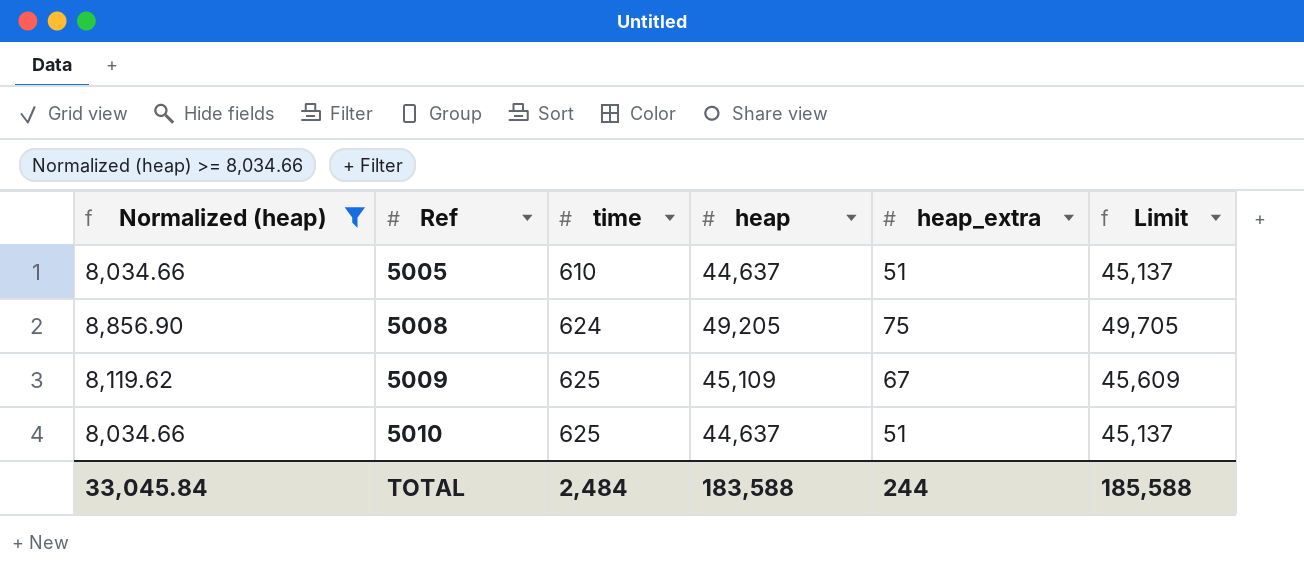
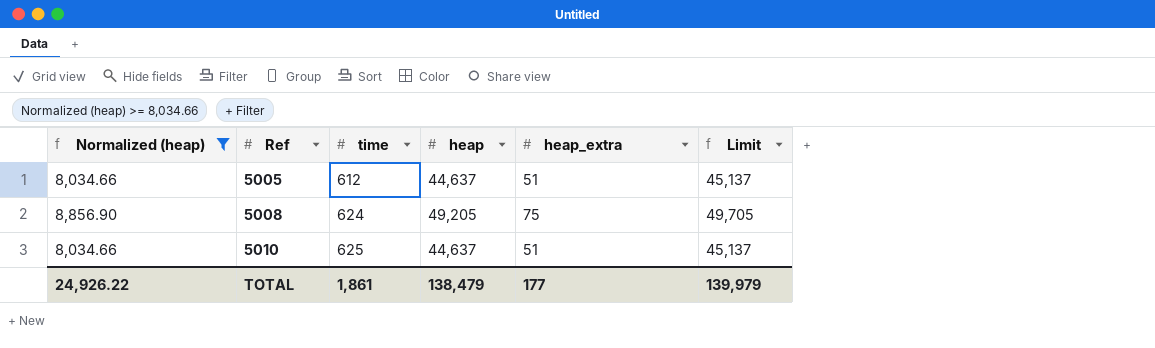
row 5009: 8,119.62 | 625 | 45,109 | 67 | 45,609 -> none
5005 | time: 610 -> 612
TOTAL | Normalized (heap): 33,045.84 -> 24,926.22
TOTAL | time: 2,484 -> 1,861
TOTAL | heap: 183,588 -> 138,479
TOTAL | heap_extra: 244 -> 177
TOTAL | Limit: 185,588 -> 139,979

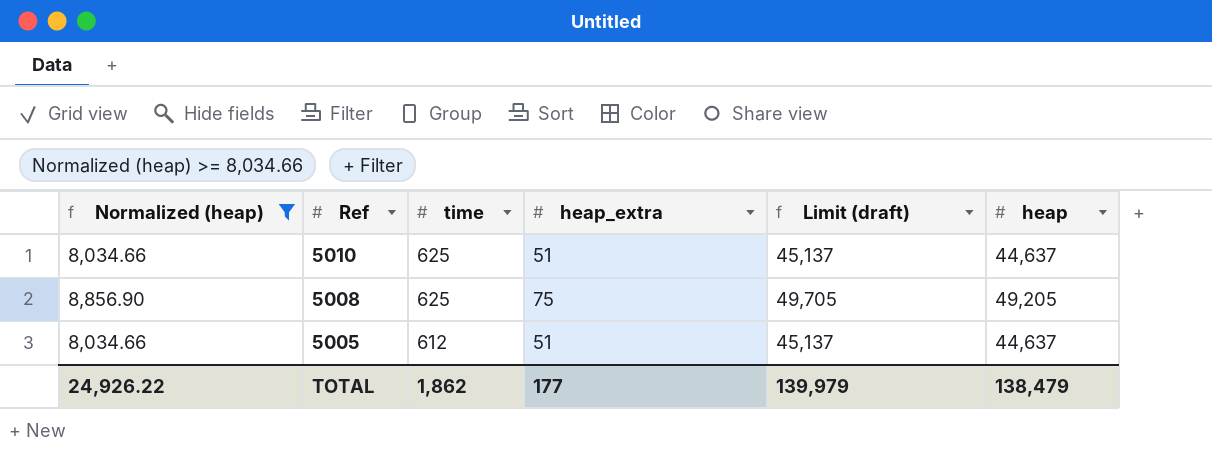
row order: Ref ascending -> Ref descending
column name: Limit -> Limit (draft)
column heap | position: 4 -> 6
5008 | time: 624 -> 625
TOTAL | time: 1,861 -> 1,862

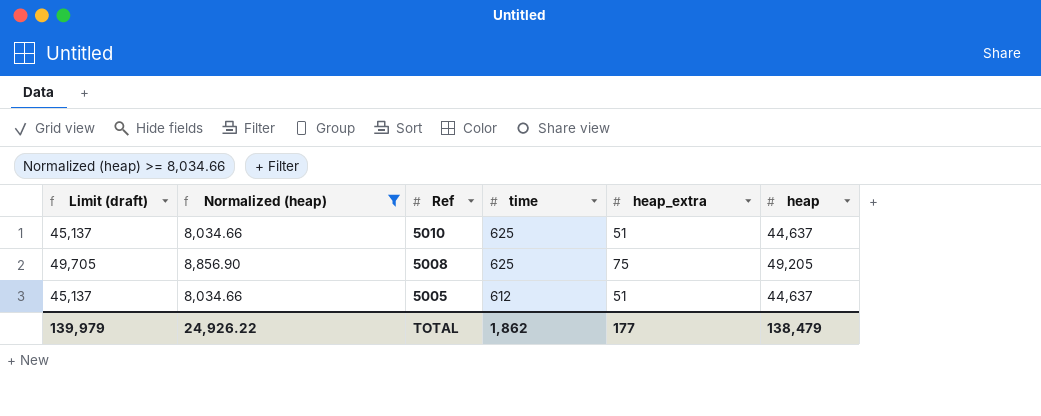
column Limit (draft) | position: 5 -> 1

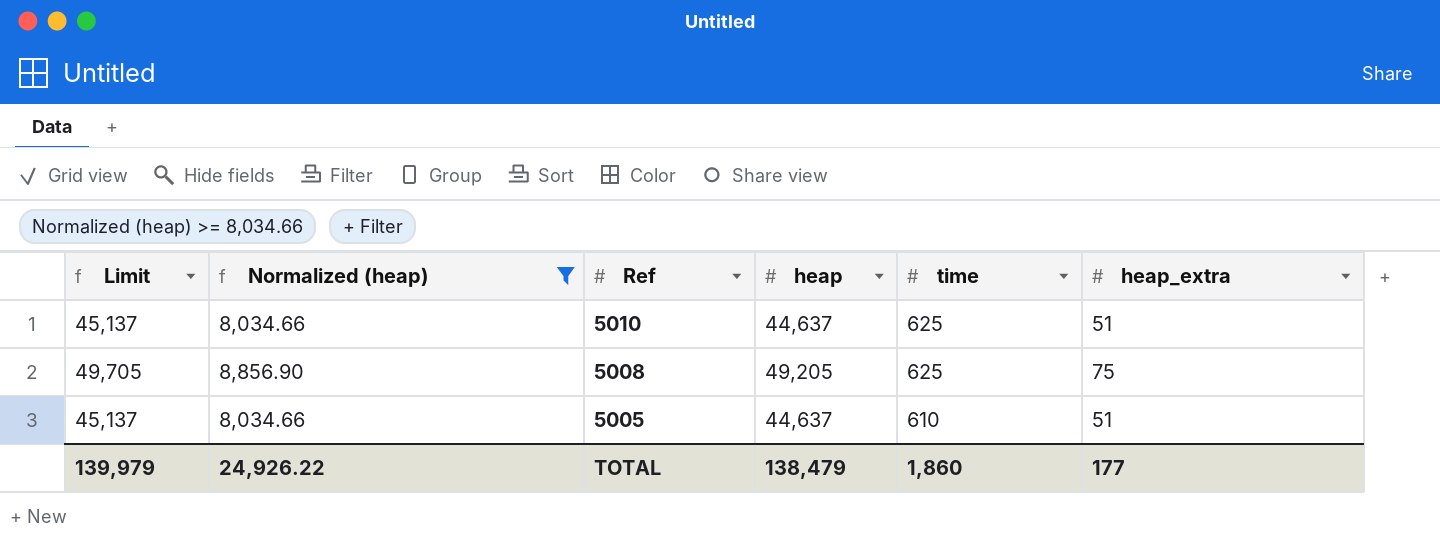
column name: Limit (draft) -> Limit
column heap | position: 6 -> 4
5005 | time: 612 -> 610
TOTAL | time: 1,862 -> 1,860

